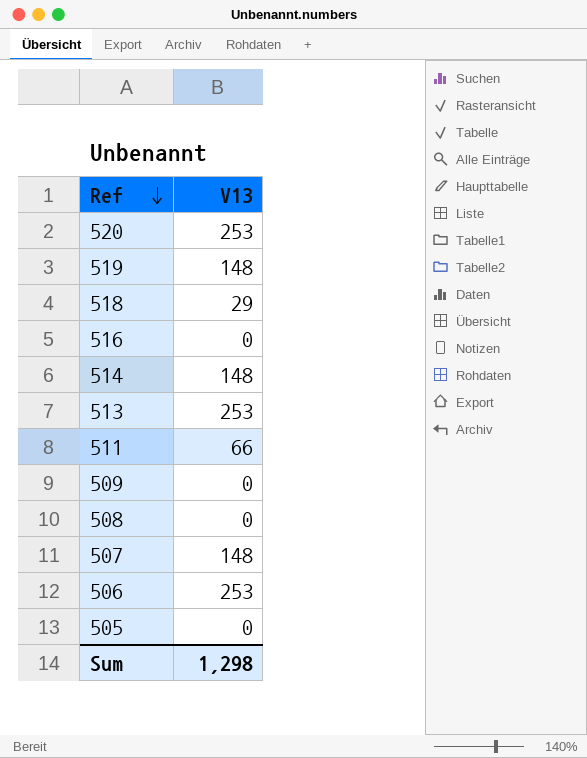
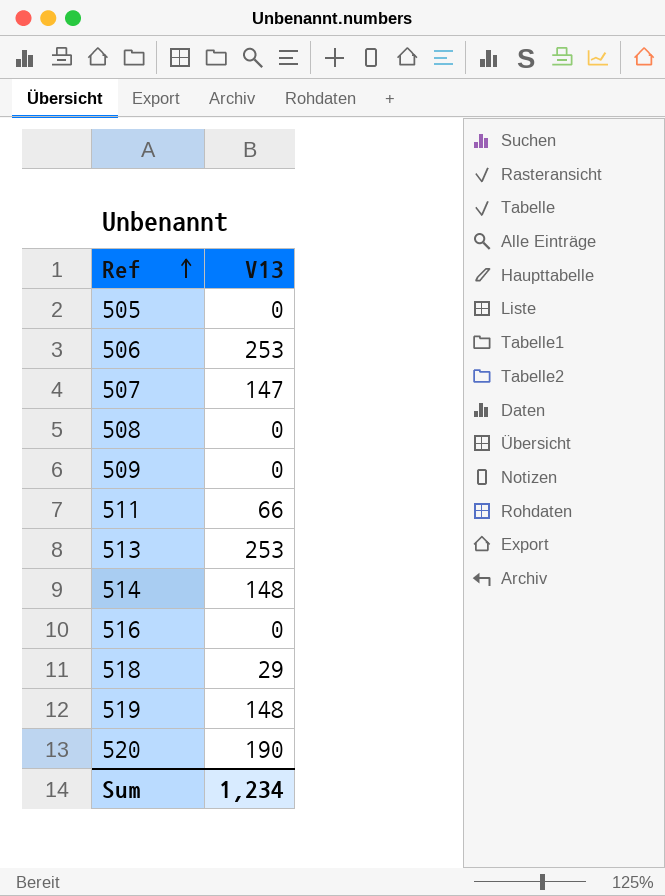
row order: Ref descending -> Ref ascending
507 | V13: 148 -> 147
520 | V13: 253 -> 190
Sum | V13: 1,298 -> 1,234

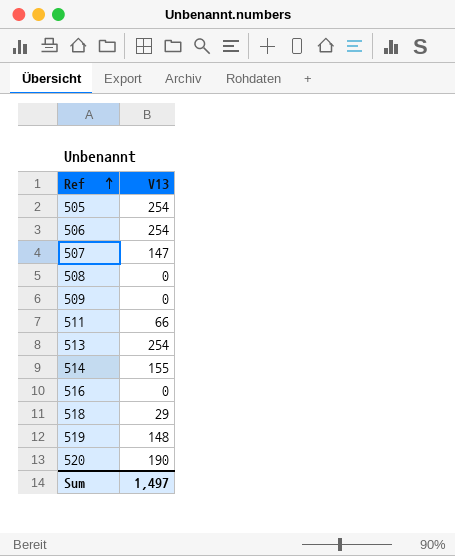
505 | V13: 0 -> 254
506 | V13: 253 -> 254
513 | V13: 253 -> 254
514 | V13: 148 -> 155
Sum | V13: 1,234 -> 1,497

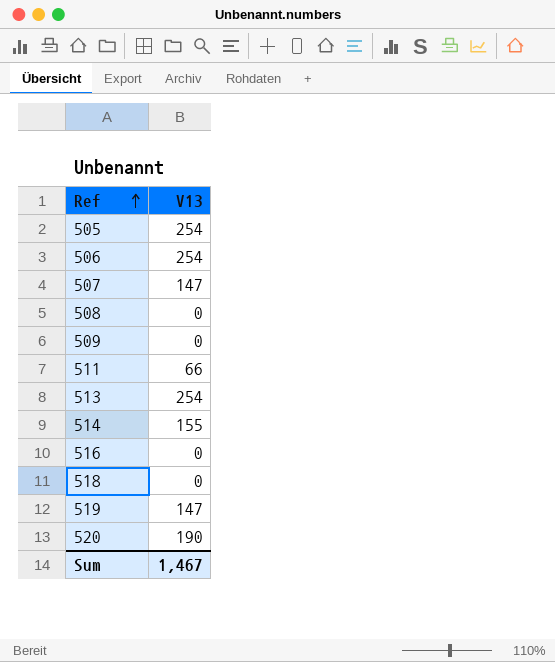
518 | V13: 29 -> 0
519 | V13: 148 -> 147
Sum | V13: 1,497 -> 1,467

